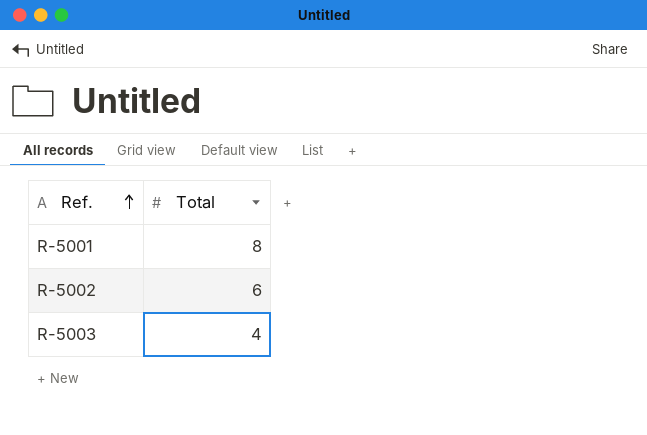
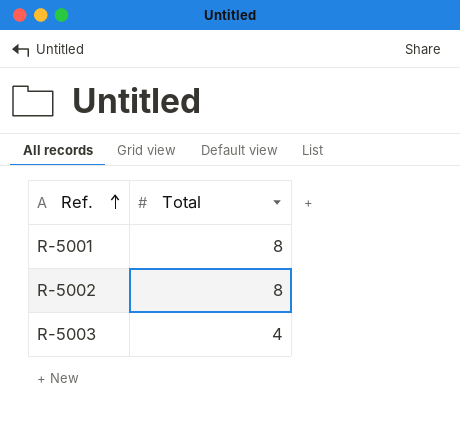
R-5002 | Total: 6 -> 8

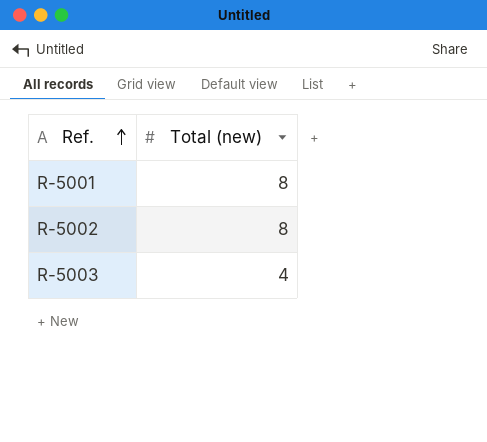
column name: Total -> Total (new)

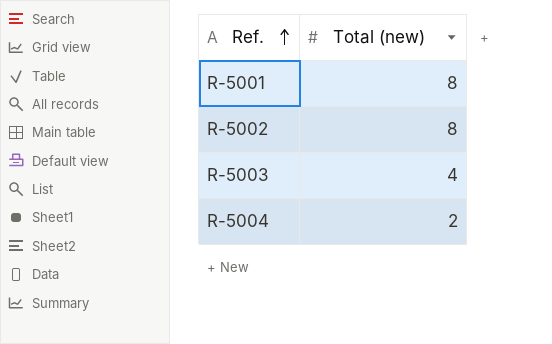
row R-5004: none -> 2

